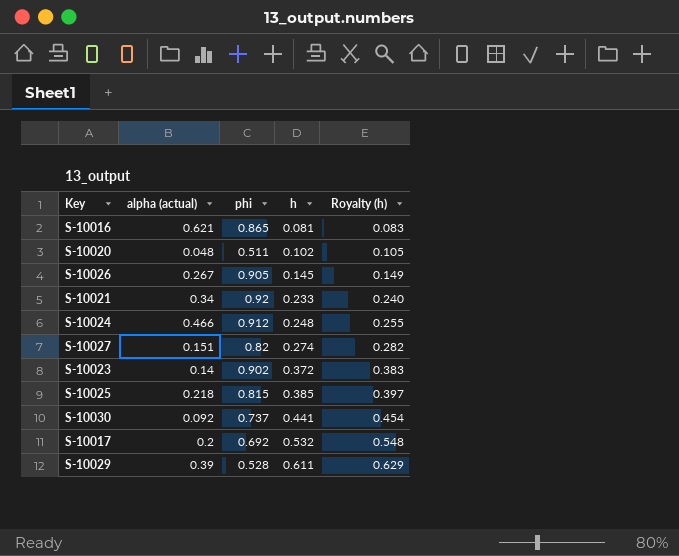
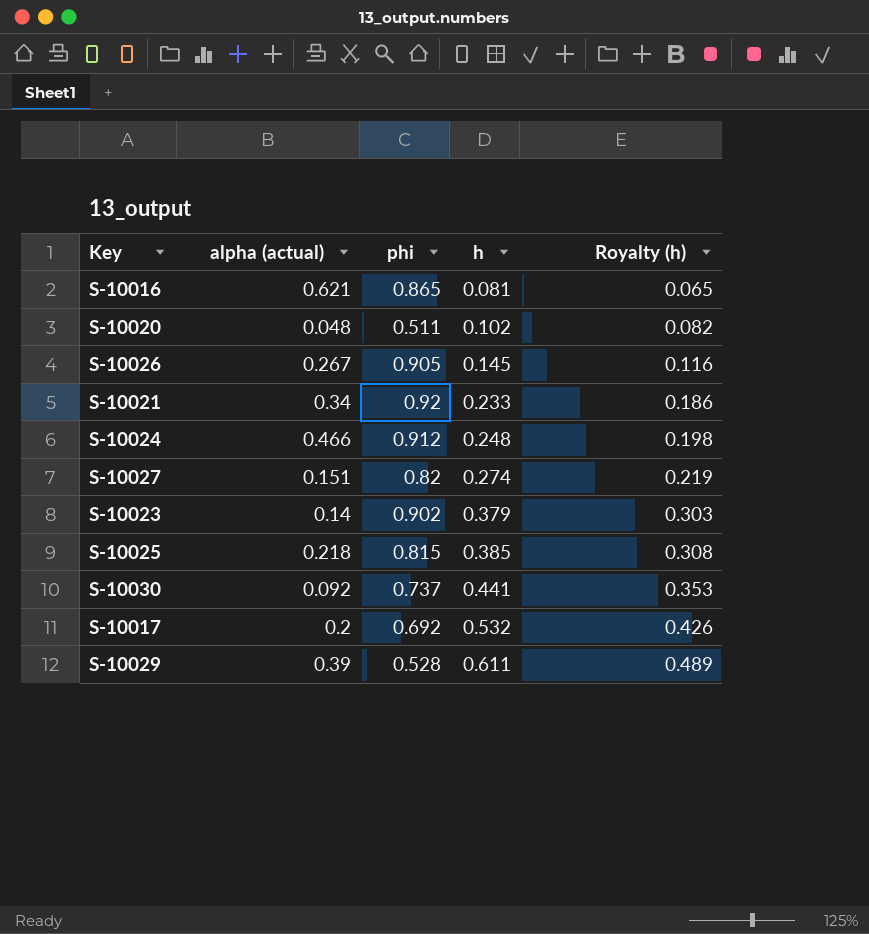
column Royalty (h) | formula: [h] * 1.03 -> [h] * 0.8
S-10023 | h: 0.372 -> 0.379

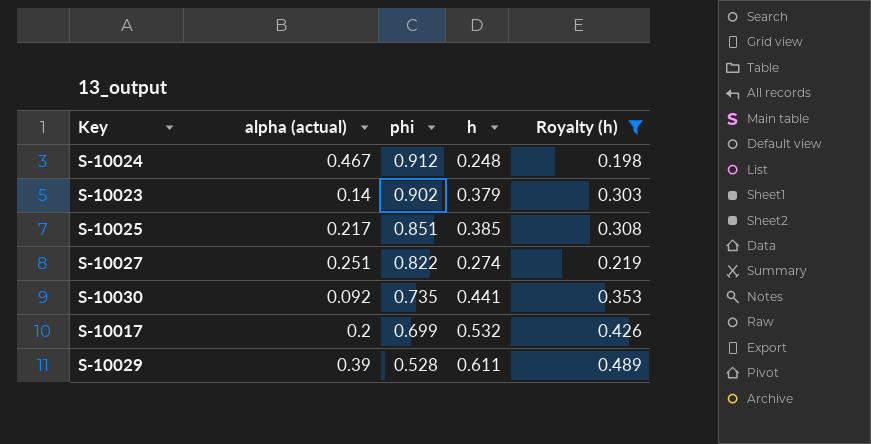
filter: none -> Royalty (h) >= 0.198
row order: h ascending -> phi descending
S-10024 | alpha (actual): 0.466 -> 0.467
S-10025 | alpha (actual): 0.218 -> 0.217
S-10025 | phi: 0.815 -> 0.851
S-10027 | alpha (actual): 0.151 -> 0.251
S-10027 | phi: 0.82 -> 0.822
S-10030 | phi: 0.737 -> 0.735
S-10017 | phi: 0.692 -> 0.699

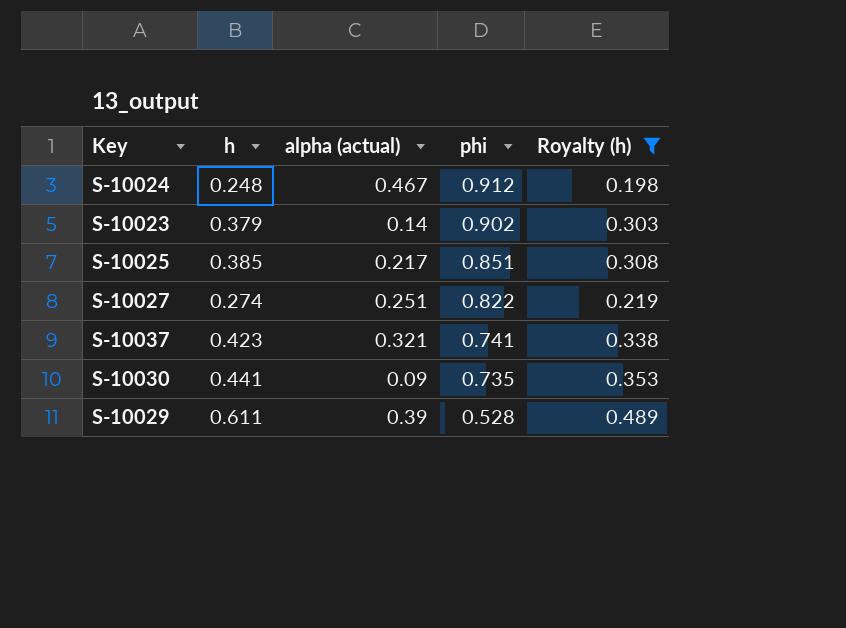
column h | position: 4 -> 2
row S-10017: 0.2 | 0.699 | 0.532 | 0.426 -> none
row S-10037: none -> 0.423 | 0.321 | 0.741 | 0.338
S-10030 | alpha (actual): 0.092 -> 0.09

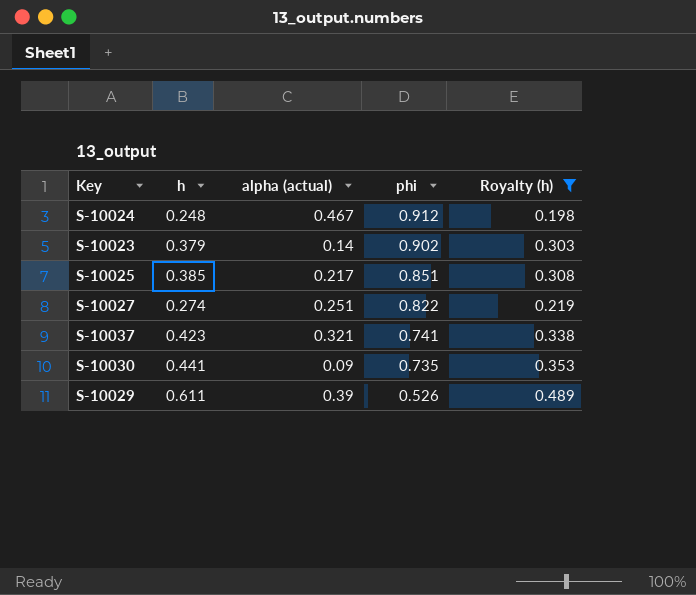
S-10029 | phi: 0.528 -> 0.526

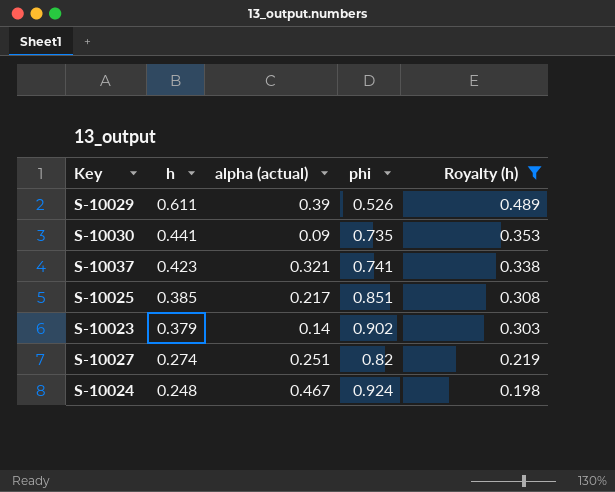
row order: phi descending -> h descending
S-10027 | phi: 0.822 -> 0.82
S-10024 | phi: 0.912 -> 0.924

